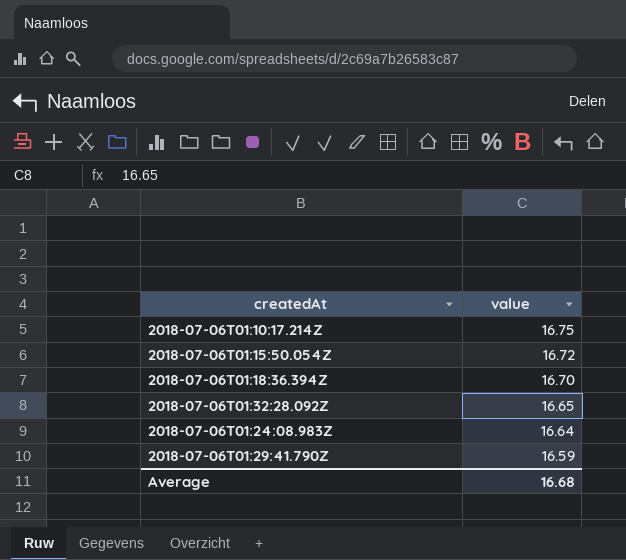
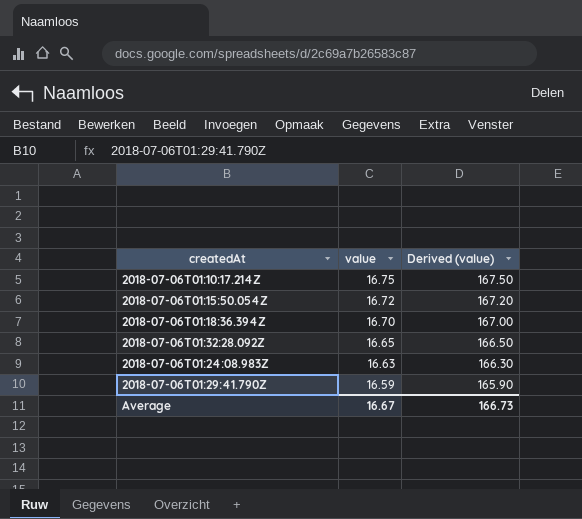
column Derived (value) | formula: none -> [value] * 10
2018-07-06T01:24:08.983Z | value: 16.64 -> 16.63
Average | value: 16.68 -> 16.67

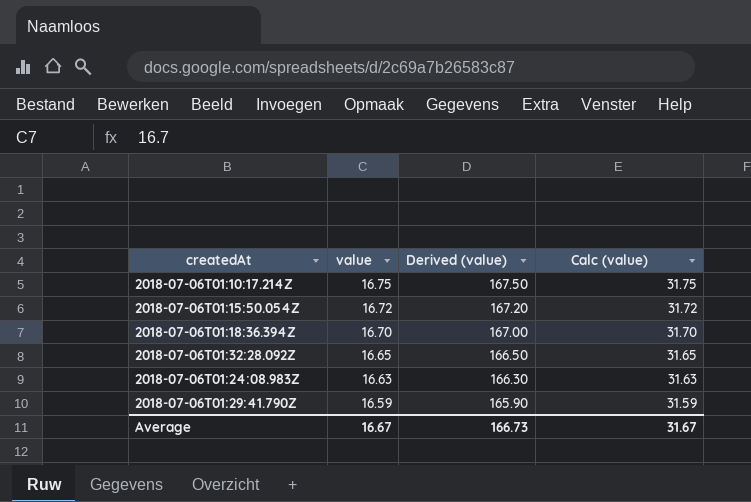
column Calc (value) | formula: none -> [value] + 15

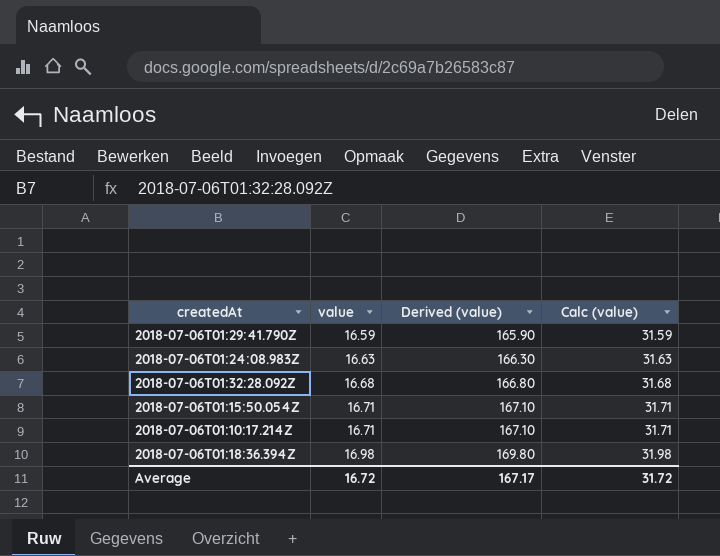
row order: value descending -> value ascending
2018-07-06T01:32:28.092Z | value: 16.65 -> 16.68
2018-07-06T01:32:28.092Z | Derived (value): 166.50 -> 166.80
2018-07-06T01:32:28.092Z | Calc (value): 31.65 -> 31.68
2018-07-06T01:15:50.054Z | value: 16.72 -> 16.71
2018-07-06T01:15:50.054Z | Derived (value): 167.20 -> 167.10
2018-07-06T01:15:50.054Z | Calc (value): 31.72 -> 31.71
2018-07-06T01:10:17.214Z | value: 16.75 -> 16.71
2018-07-06T01:10:17.214Z | Derived (value): 167.50 -> 167.10
2018-07-06T01:10:17.214Z | Calc (value): 31.75 -> 31.71
2018-07-06T01:18:36.394Z | value: 16.70 -> 16.98
2018-07-06T01:18:36.394Z | Derived (value): 167.00 -> 169.80
2018-07-06T01:18:36.394Z | Calc (value): 31.70 -> 31.98
Average | value: 16.67 -> 16.72
Average | Derived (value): 166.73 -> 167.17
Average | Calc (value): 31.67 -> 31.72

